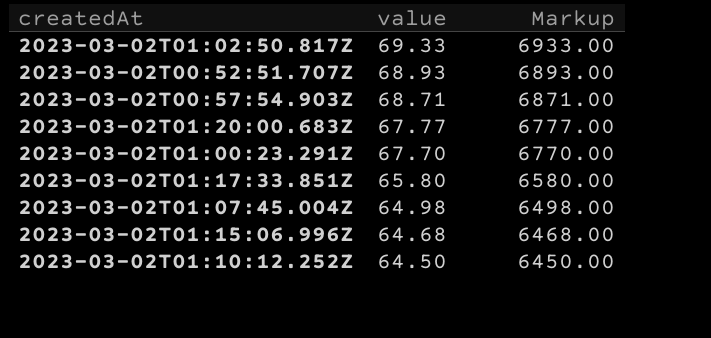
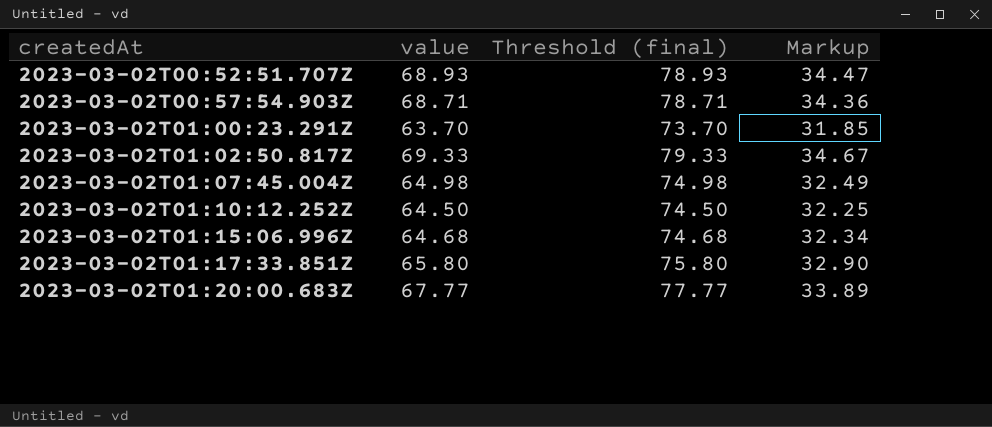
row order: value descending -> createdAt ascending
column Threshold (final) | formula: none -> [value] + 10
column Markup | formula: [value] * 100 -> [value] * 0.5
2023-03-02T01:00:23.291Z | value: 67.70 -> 63.70

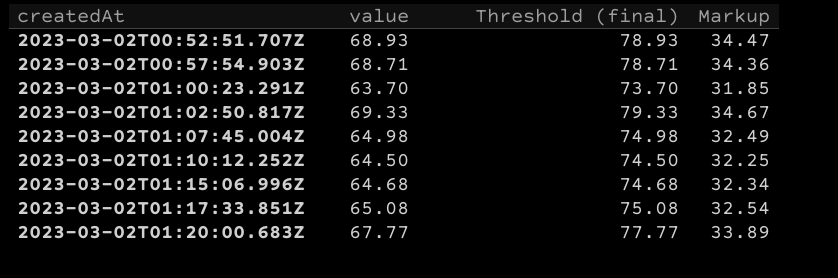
2023-03-02T01:17:33.851Z | value: 65.80 -> 65.08
2023-03-02T01:17:33.851Z | Threshold (final): 75.80 -> 75.08
2023-03-02T01:17:33.851Z | Markup: 32.90 -> 32.54

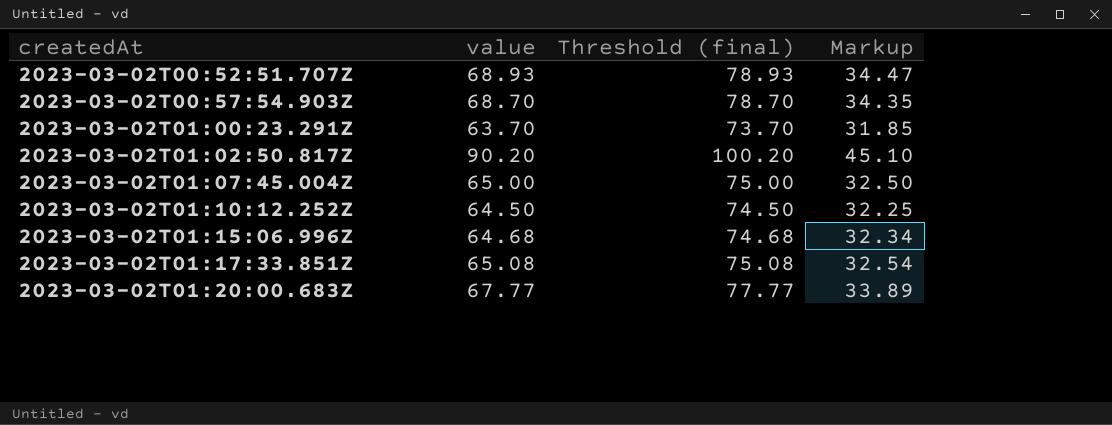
2023-03-02T00:57:54.903Z | value: 68.71 -> 68.70
2023-03-02T00:57:54.903Z | Threshold (final): 78.71 -> 78.70
2023-03-02T00:57:54.903Z | Markup: 34.36 -> 34.35
2023-03-02T01:02:50.817Z | value: 69.33 -> 90.20
2023-03-02T01:02:50.817Z | Threshold (final): 79.33 -> 100.20
2023-03-02T01:02:50.817Z | Markup: 34.67 -> 45.10
2023-03-02T01:07:45.004Z | value: 64.98 -> 65.00
2023-03-02T01:07:45.004Z | Threshold (final): 74.98 -> 75.00
2023-03-02T01:07:45.004Z | Markup: 32.49 -> 32.50

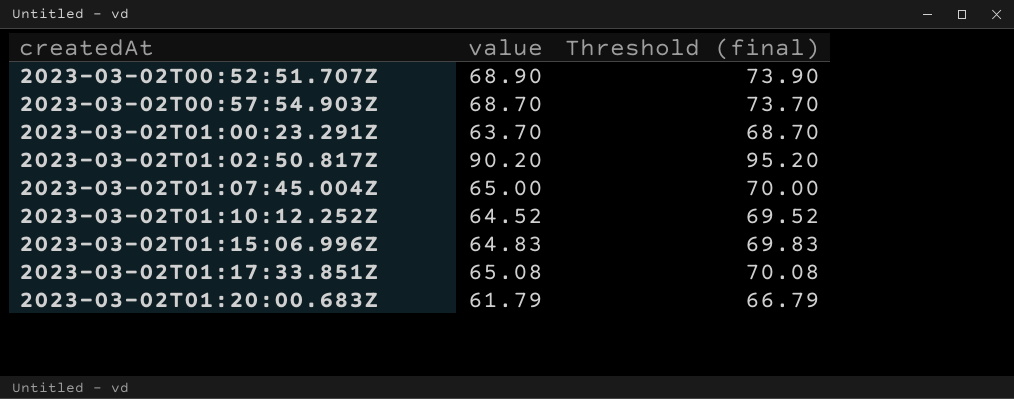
column Markup | formula: [value] * 0.5 -> none
column Threshold (final) | formula: [value] + 10 -> [value] + 5
2023-03-02T00:52:51.707Z | value: 68.93 -> 68.90
2023-03-02T01:10:12.252Z | value: 64.50 -> 64.52
2023-03-02T01:15:06.996Z | value: 64.68 -> 64.83
2023-03-02T01:20:00.683Z | value: 67.77 -> 61.79

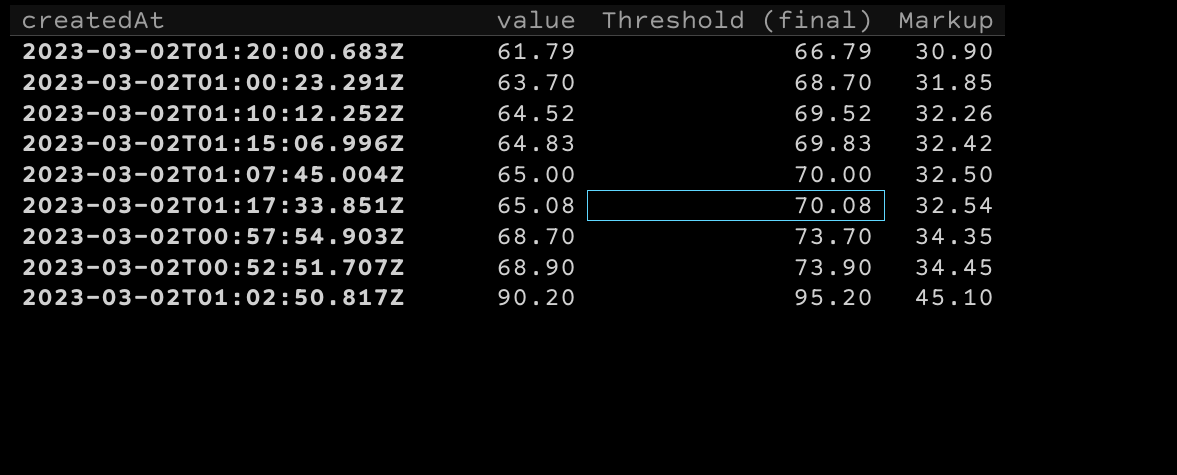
row order: createdAt ascending -> value ascending
column Markup | formula: none -> [value] * 0.5

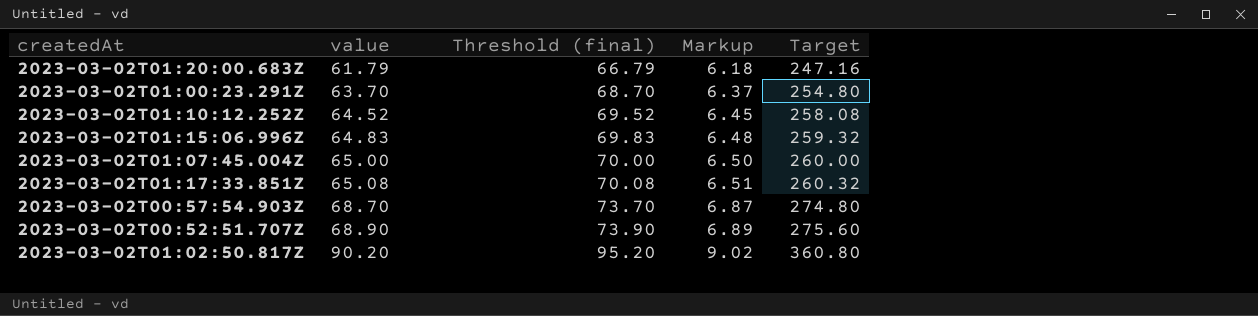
column Markup | formula: [value] * 0.5 -> [value] * 0.1
column Target | formula: none -> [value] * 4

